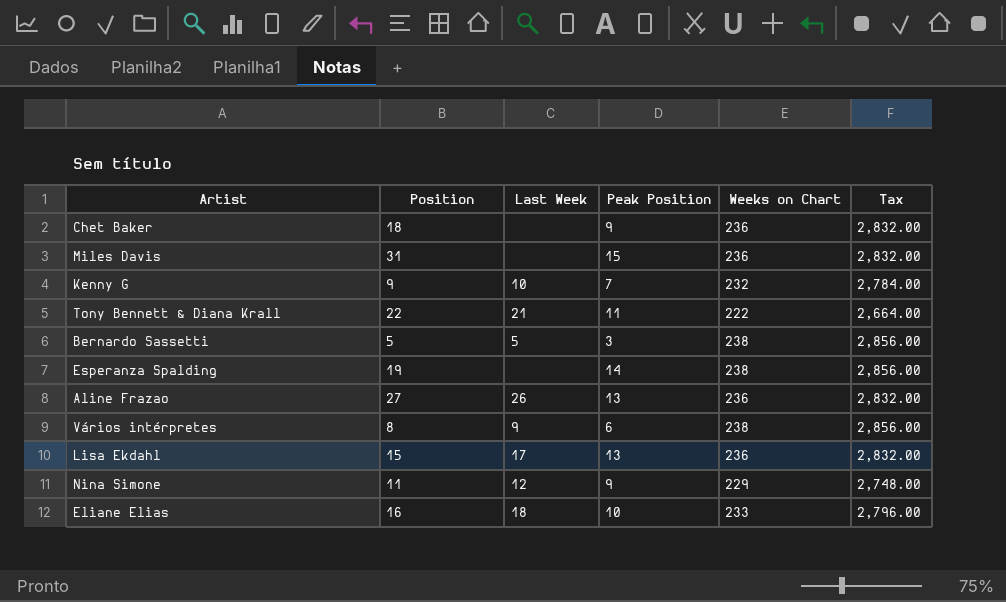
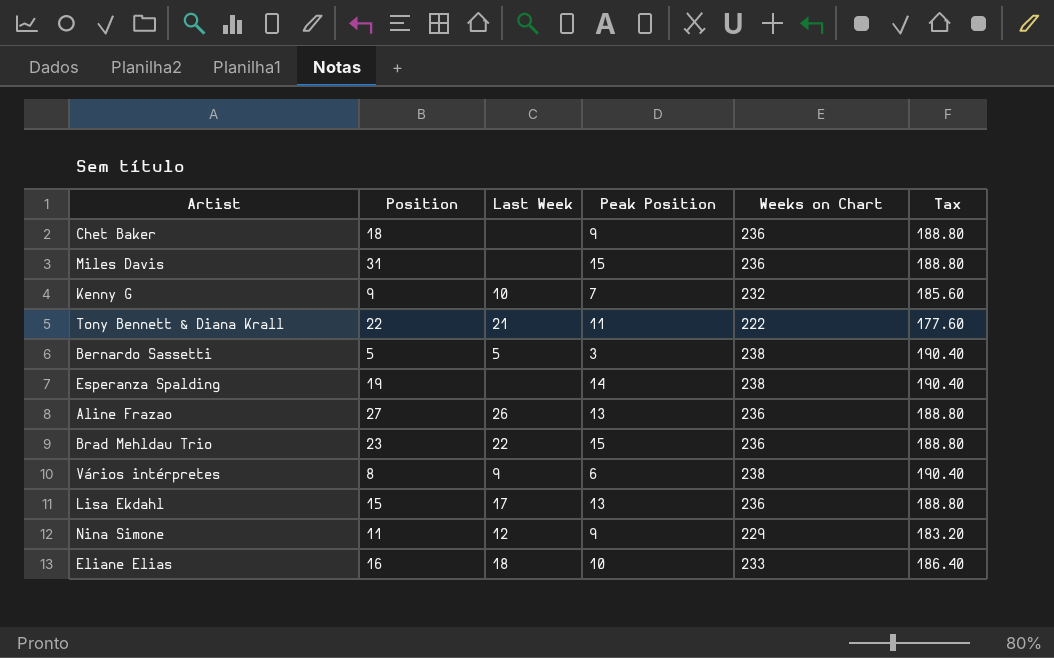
column Tax | formula: [Weeks on Chart] * 12 -> [Weeks on Chart] * 0.8
row Brad Mehldau Trio: none -> 23 | 22 | 15 | 236 | 188.80

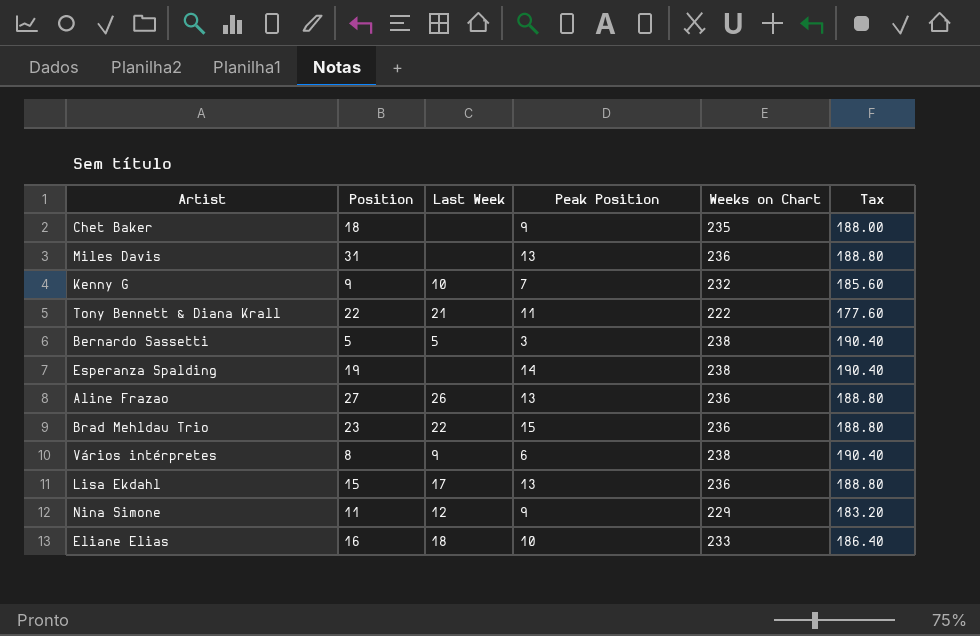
Chet Baker | Weeks on Chart: 236 -> 235
Chet Baker | Tax: 188.80 -> 188.00
Miles Davis | Peak Position: 15 -> 13

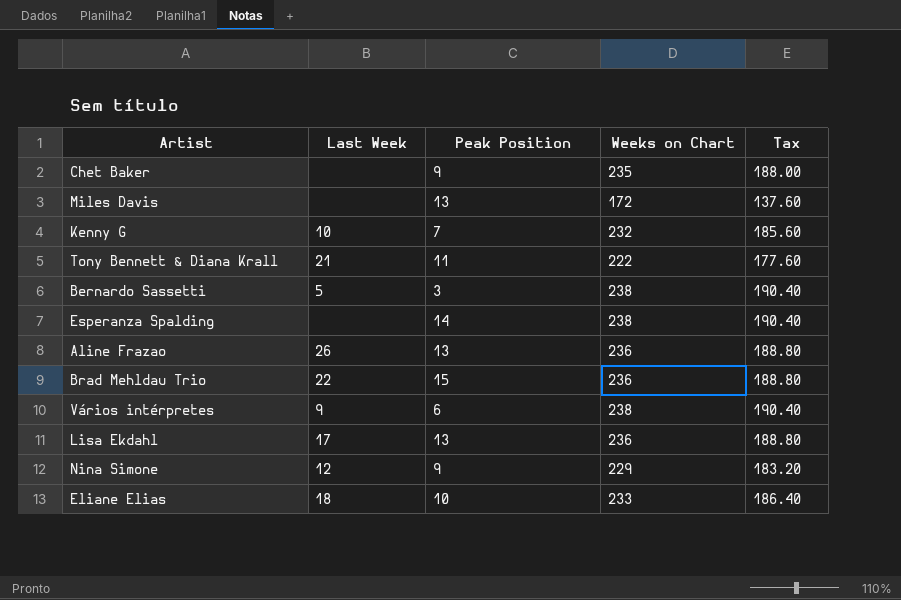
column Position | position: 2 -> none
Miles Davis | Weeks on Chart: 236 -> 172
Miles Davis | Tax: 188.80 -> 137.60

